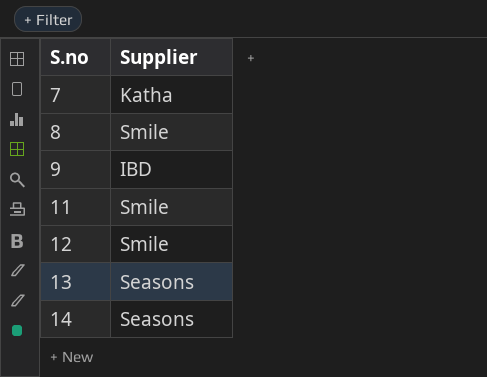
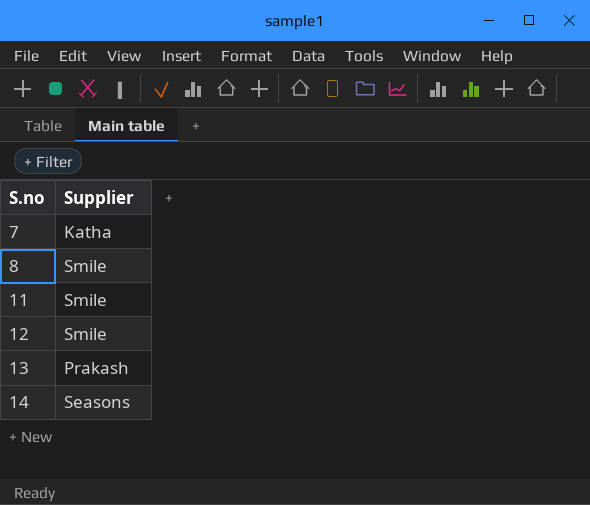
row 9: IBD -> none
13 | Supplier: Seasons -> Prakash

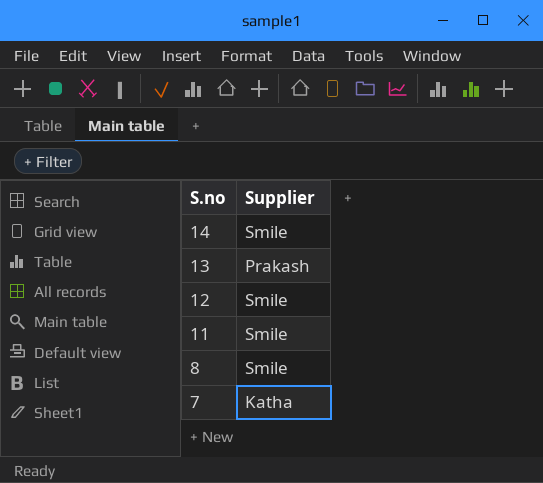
row order: S.no ascending -> S.no descending
14 | Supplier: Seasons -> Smile

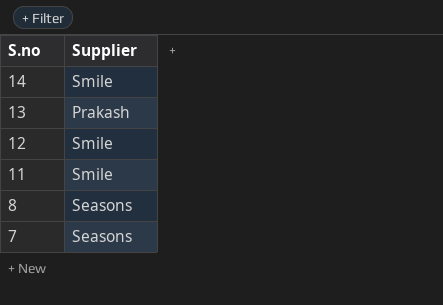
8 | Supplier: Smile -> Seasons
7 | Supplier: Katha -> Seasons

